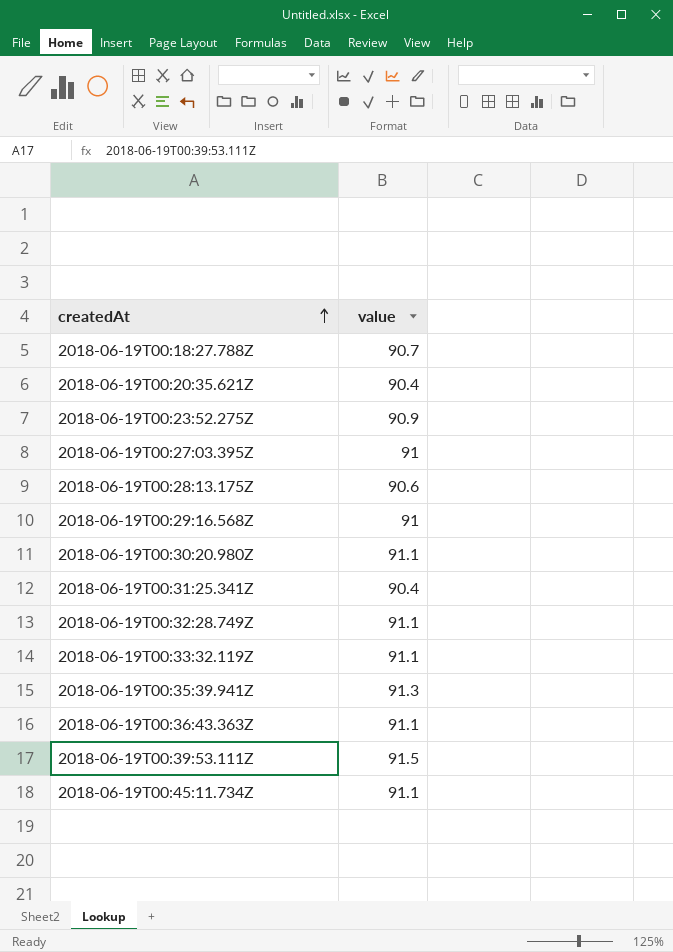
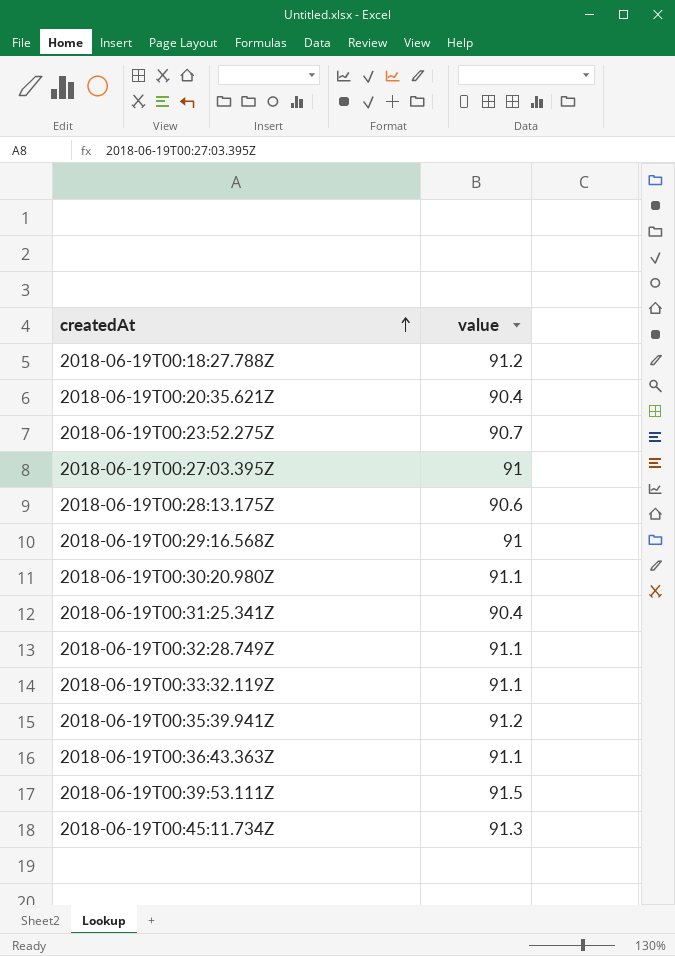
2018-06-19T00:18:27.788Z | value: 90.7 -> 91.2
2018-06-19T00:23:52.275Z | value: 90.9 -> 90.7
2018-06-19T00:35:39.941Z | value: 91.3 -> 91.2
2018-06-19T00:45:11.734Z | value: 91.1 -> 91.3

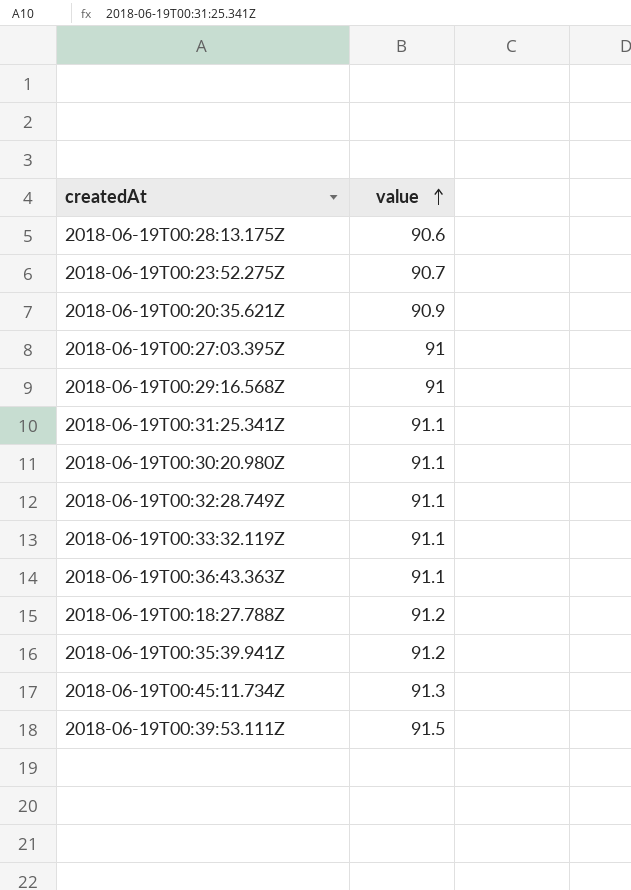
row order: createdAt ascending -> value ascending
2018-06-19T00:20:35.621Z | value: 90.4 -> 90.9
2018-06-19T00:31:25.341Z | value: 90.4 -> 91.1

